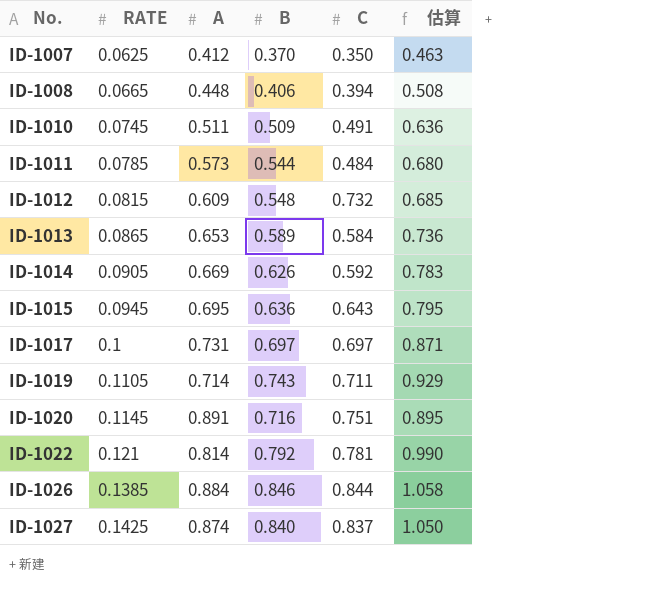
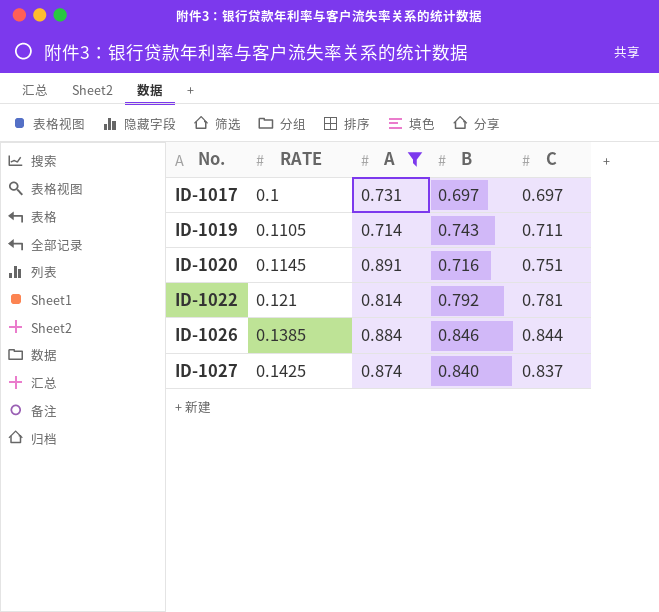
filter: none -> A >= 0.714
column 估算 | formula: [B] * 1.25 -> none

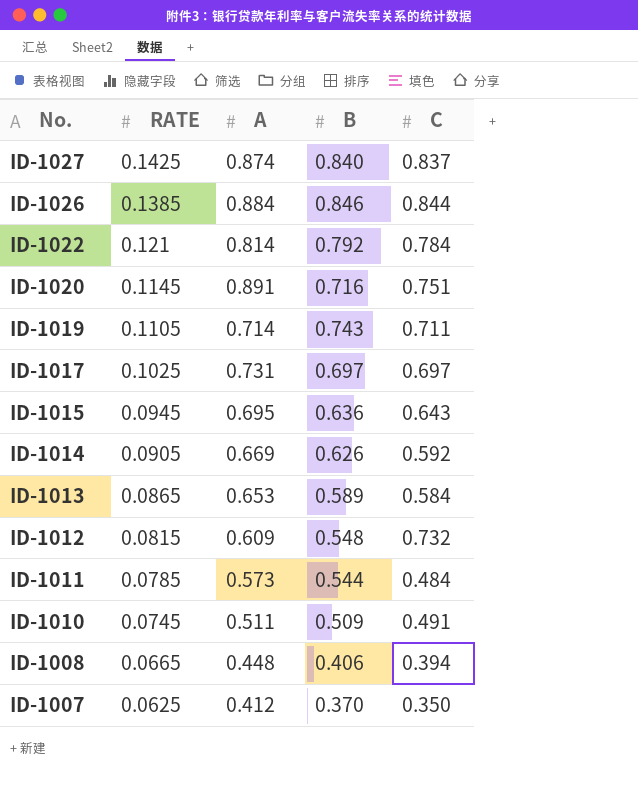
filter: A >= 0.714 -> none
row order: No. ascending -> No. descending
ID-1022 | C: 0.781 -> 0.784
ID-1017 | RATE: 0.1 -> 0.1025

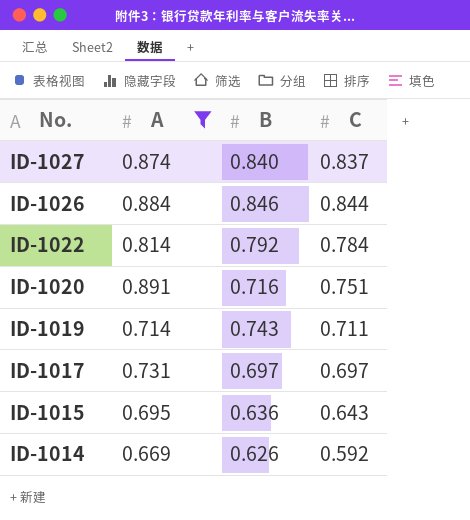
filter: none -> A >= 0.669
column RATE | position: 2 -> none

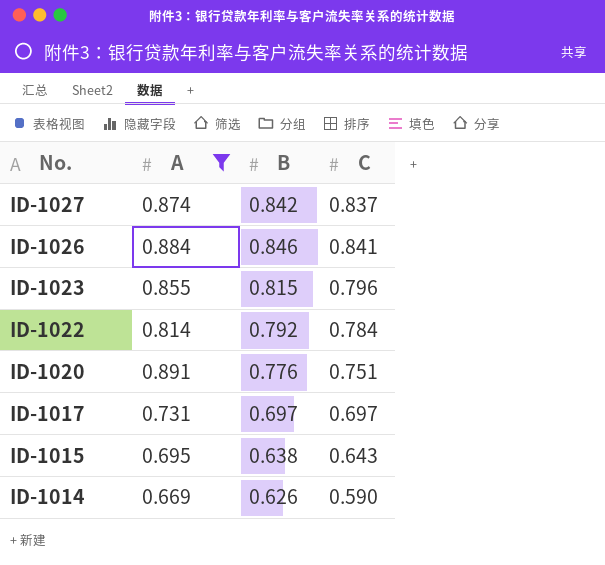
row ID-1019: 0.714 | 0.743 | 0.711 -> none
ID-1027 | B: 0.840 -> 0.842
ID-1026 | C: 0.844 -> 0.841
row ID-1023: none -> 0.855 | 0.815 | 0.796
ID-1020 | B: 0.716 -> 0.776
ID-1015 | B: 0.636 -> 0.638
ID-1014 | C: 0.592 -> 0.590

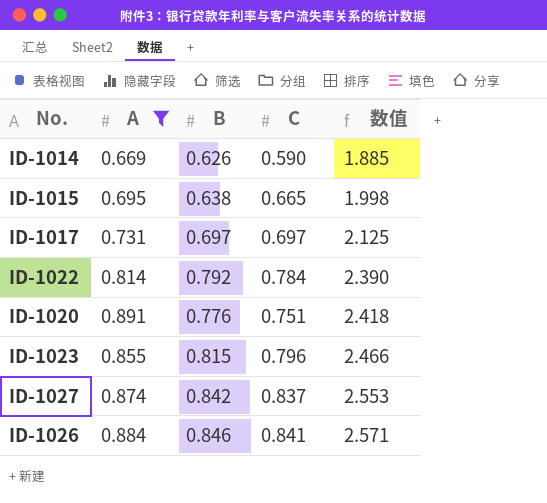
row order: No. descending -> 数值 ascending
column 数值 | formula: none -> [A] + [B] + [C]
ID-1015 | C: 0.643 -> 0.665

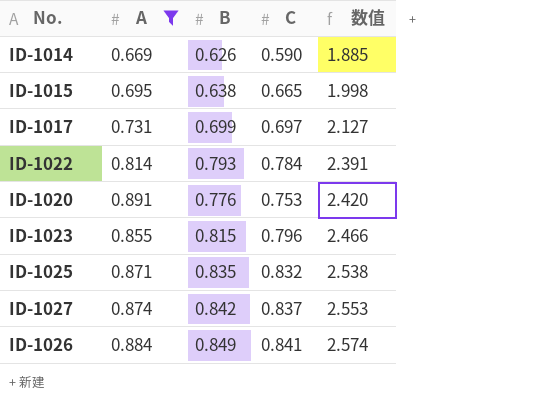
ID-1017 | B: 0.697 -> 0.699
ID-1017 | 数值: 2.125 -> 2.127
ID-1022 | B: 0.792 -> 0.793
ID-1022 | 数值: 2.390 -> 2.391
ID-1020 | C: 0.751 -> 0.753
ID-1020 | 数值: 2.418 -> 2.420
row ID-1025: none -> 0.871 | 0.835 | 0.832 | 2.538
ID-1026 | B: 0.846 -> 0.849
ID-1026 | 数值: 2.571 -> 2.574

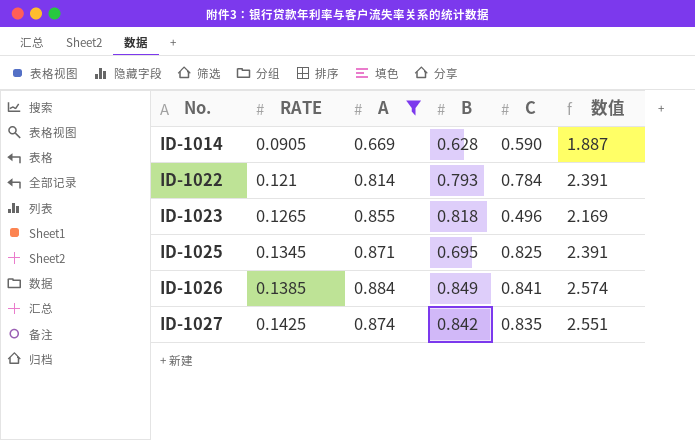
row order: 数值 ascending -> No. ascending
column RATE | position: none -> 2
row ID-1015: 0.695 | 0.638 | 0.665 | 1.998 -> none
row ID-1017: 0.731 | 0.699 | 0.697 | 2.127 -> none
row ID-1020: 0.891 | 0.776 | 0.753 | 2.420 -> none
ID-1014 | B: 0.626 -> 0.628
ID-1014 | 数值: 1.885 -> 1.887
ID-1023 | B: 0.815 -> 0.818
ID-1023 | C: 0.796 -> 0.496
ID-1023 | 数值: 2.466 -> 2.169
ID-1025 | B: 0.835 -> 0.695
ID-1025 | C: 0.832 -> 0.825
ID-1025 | 数值: 2.538 -> 2.391
ID-1027 | C: 0.837 -> 0.835
ID-1027 | 数值: 2.553 -> 2.551

